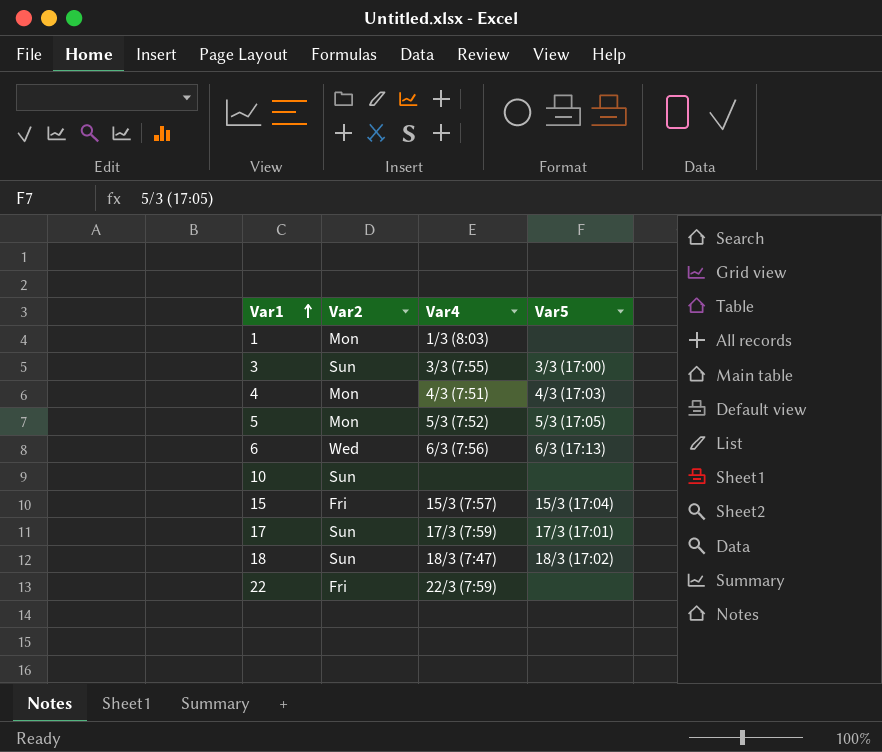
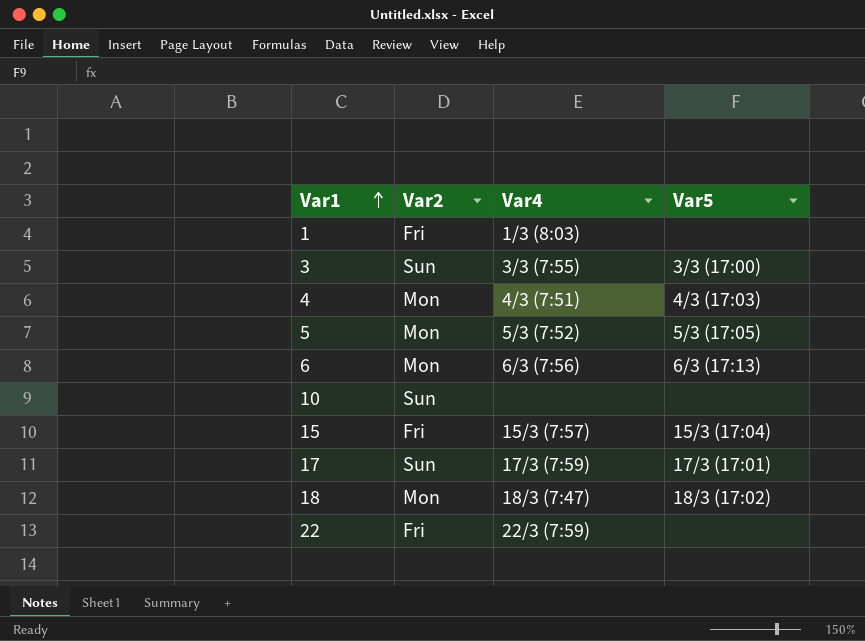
1 | Var2: Mon -> Fri
6 | Var2: Wed -> Mon
18 | Var2: Sun -> Mon

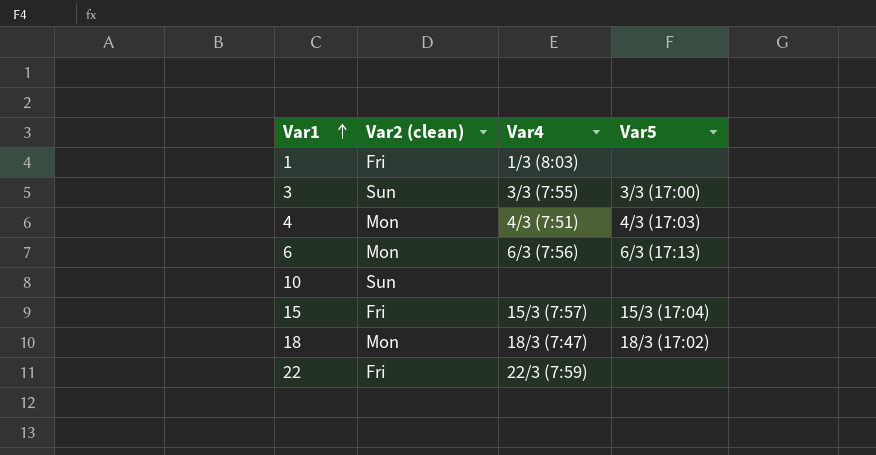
column name: Var2 -> Var2 (clean)
row 5: Mon | 5/3 (7:52) | 5/3 (17:05) -> none
row 17: Sun | 17/3 (7:59) | 17/3 (17:01) -> none

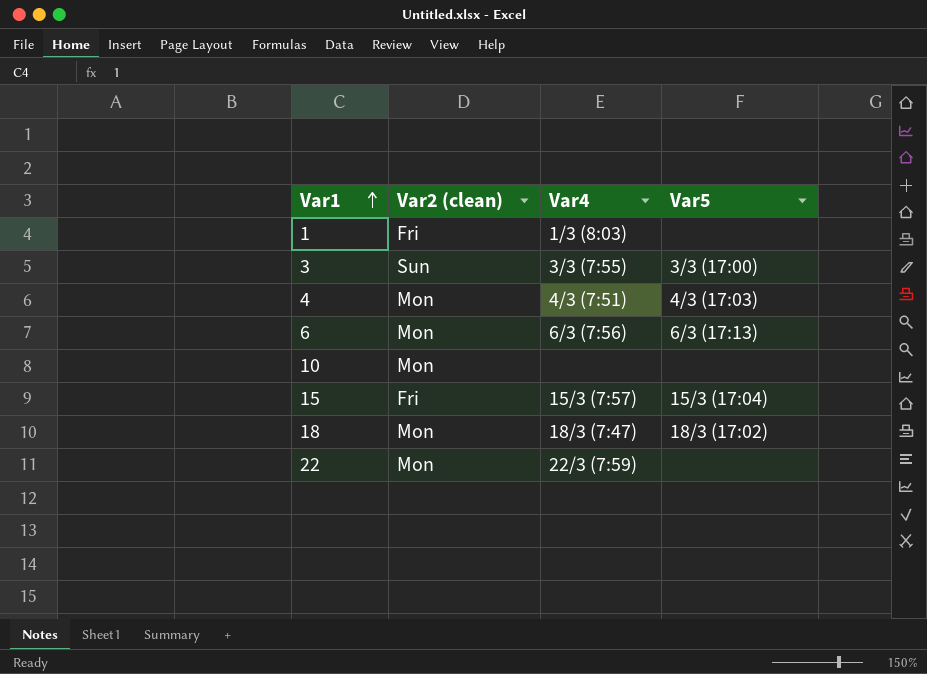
10 | Var2 (clean): Sun -> Mon
22 | Var2 (clean): Fri -> Mon

